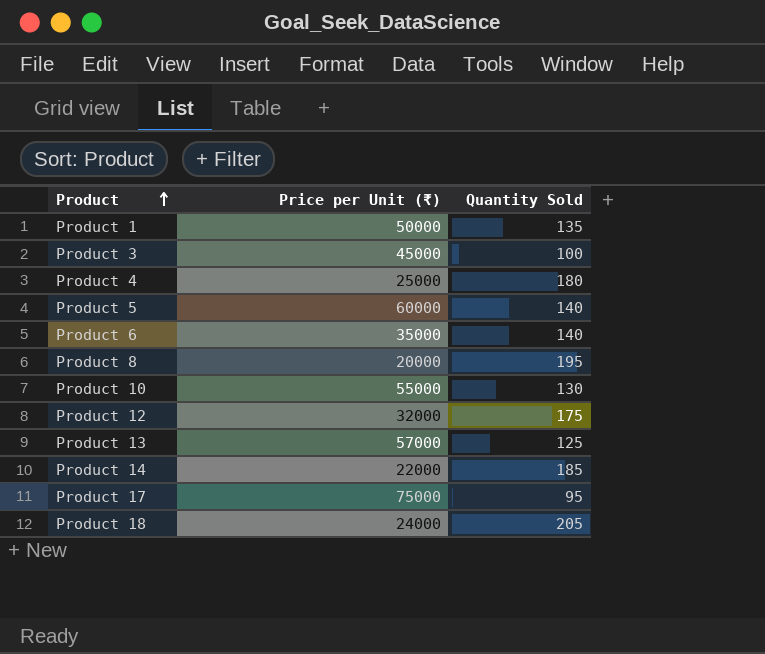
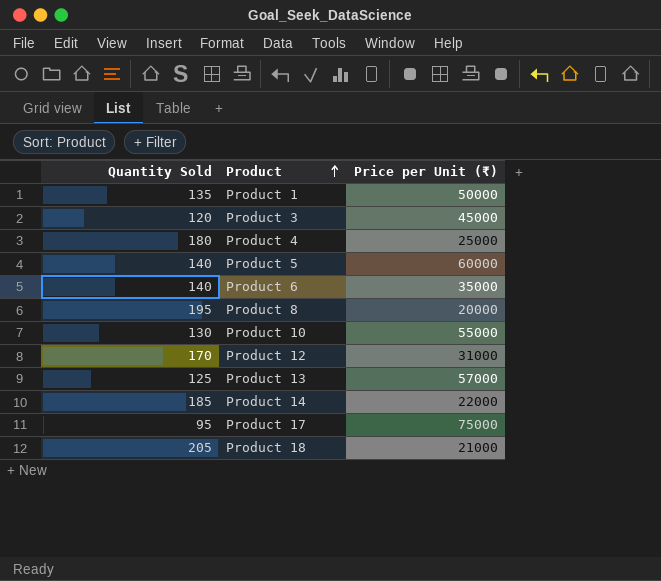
column Quantity Sold | position: 3 -> 1
Product 3 | Quantity Sold: 100 -> 120
Product 12 | Quantity Sold: 175 -> 170
Product 12 | Price per Unit (₹): 32000 -> 31000
Product 18 | Price per Unit (₹): 24000 -> 21000

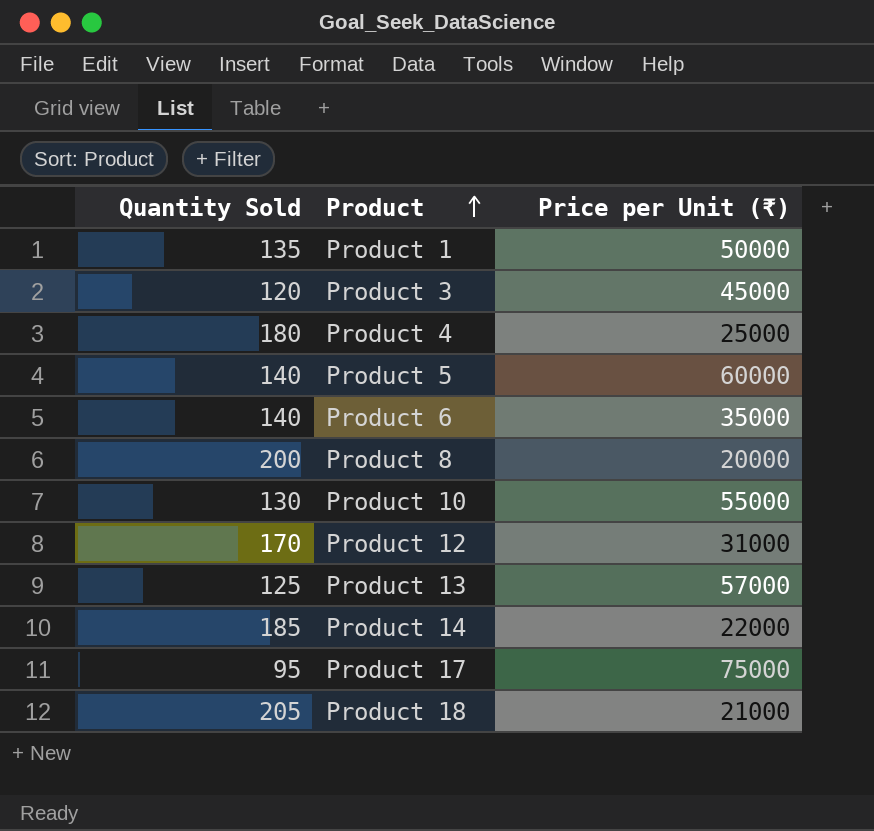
Product 8 | Quantity Sold: 195 -> 200

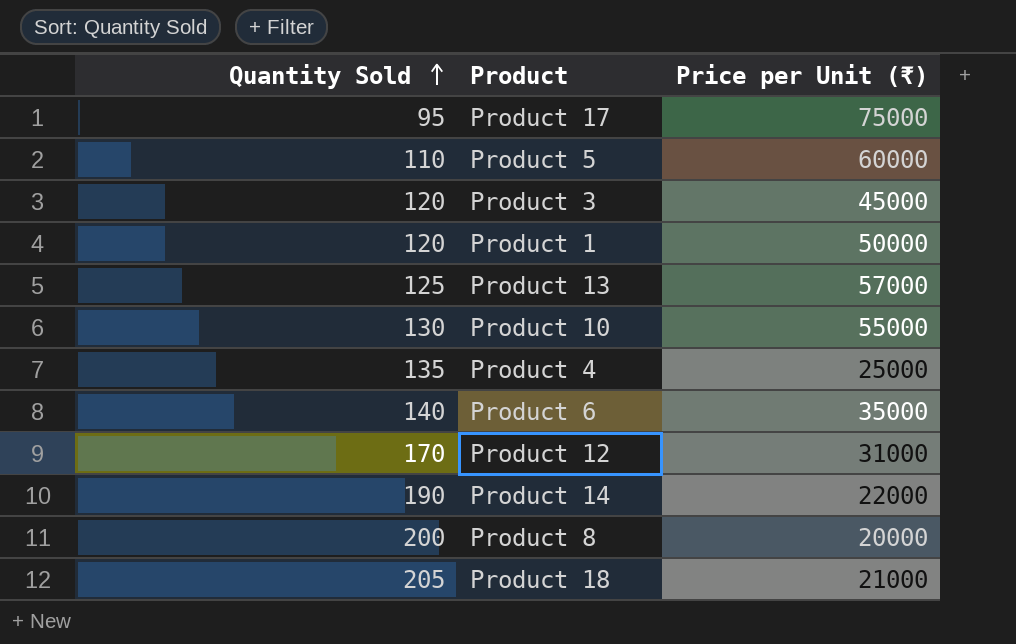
row order: Product ascending -> Quantity Sold ascending
Product 5 | Quantity Sold: 140 -> 110
Product 1 | Quantity Sold: 135 -> 120
Product 4 | Quantity Sold: 180 -> 135
Product 14 | Quantity Sold: 185 -> 190

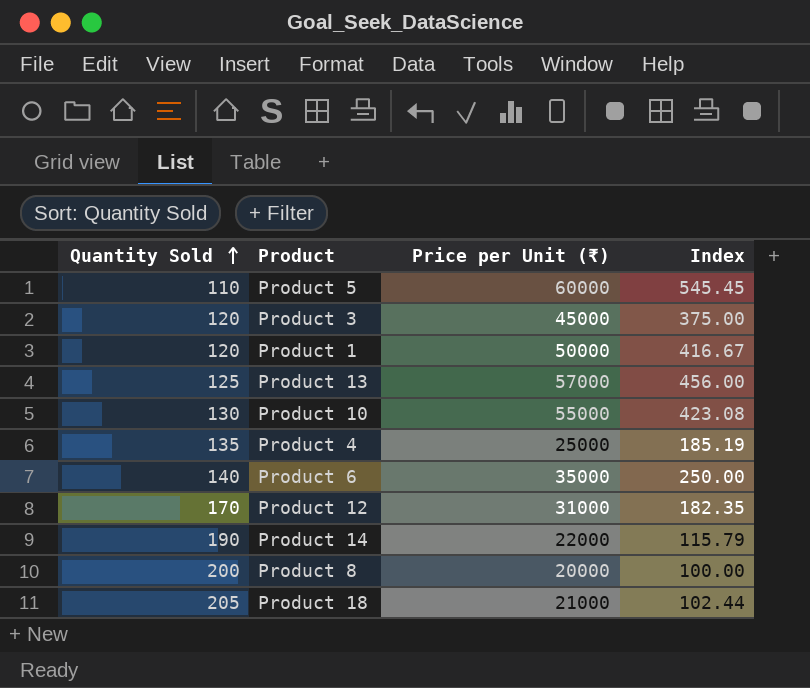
column Index | formula: none -> [Price per Unit (₹)] / [Quantity Sold]
row Product 17: 95 | 75000 -> none

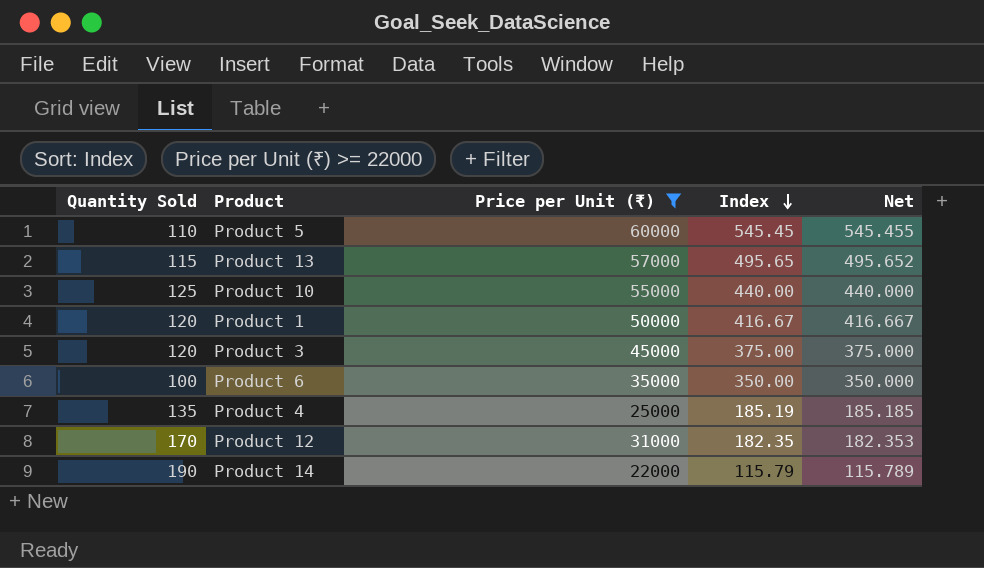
filter: none -> Price per Unit (₹) >= 22000
row order: Quantity Sold ascending -> Index descending
column Net | formula: none -> [Price per Unit (₹)] / [Quantity Sold]
Product 13 | Quantity Sold: 125 -> 115
Product 13 | Index: 456.00 -> 495.65
Product 10 | Quantity Sold: 130 -> 125
Product 10 | Index: 423.08 -> 440.00
Product 6 | Quantity Sold: 140 -> 100
Product 6 | Index: 250.00 -> 350.00

